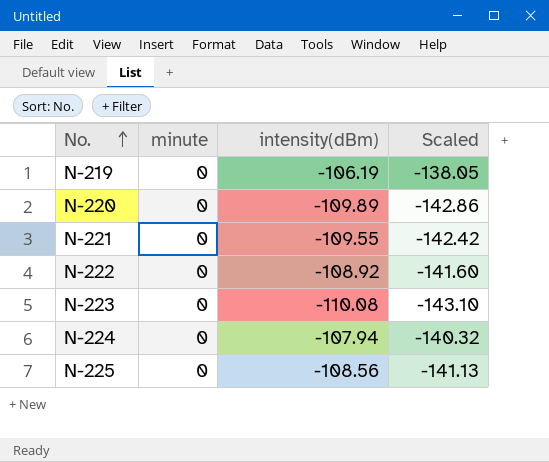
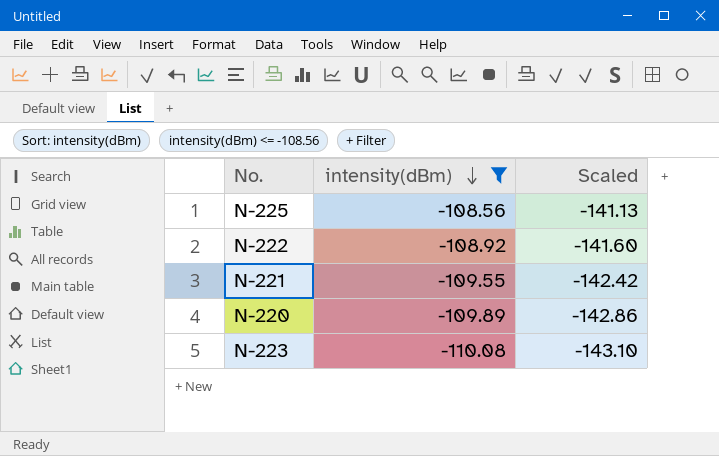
filter: none -> intensity(dBm) <= -108.56
row order: No. ascending -> intensity(dBm) descending
column minute | position: 2 -> none

